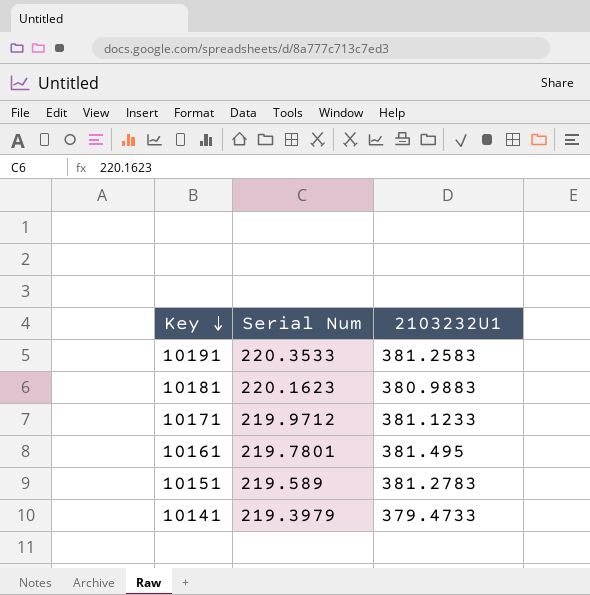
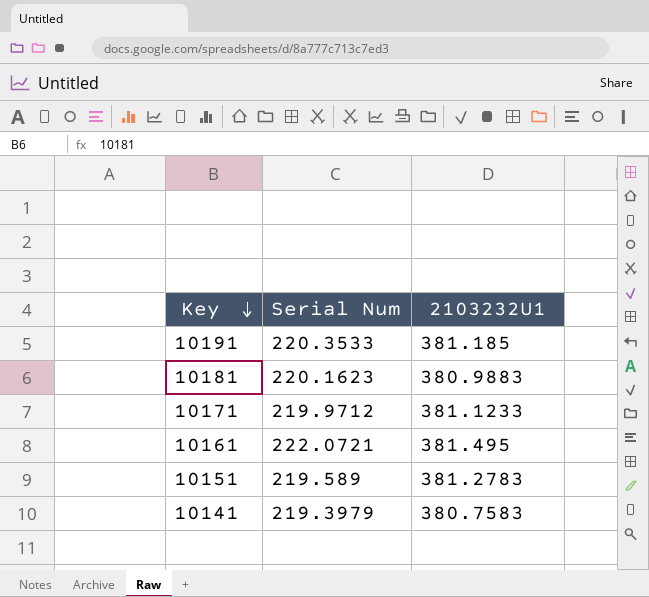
10191 | 2103232U1: 381.2583 -> 381.185
10161 | Serial Num: 219.7801 -> 222.0721
10141 | 2103232U1: 379.4733 -> 380.7583

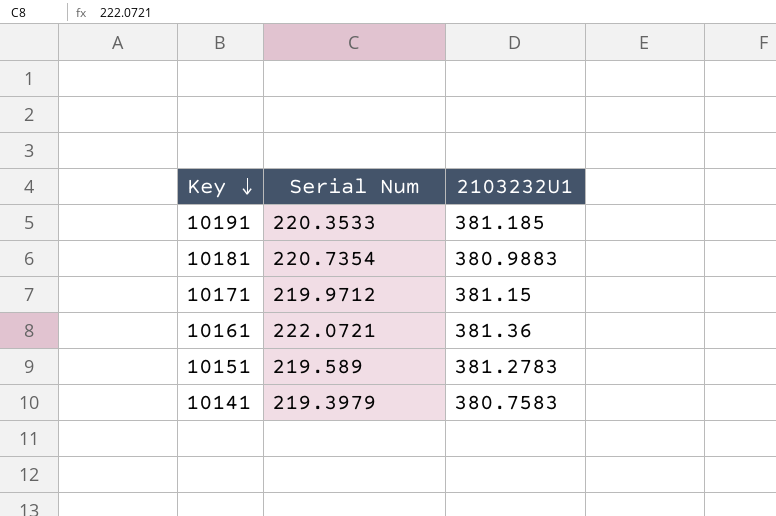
10181 | Serial Num: 220.1623 -> 220.7354
10171 | 2103232U1: 381.1233 -> 381.15
10161 | 2103232U1: 381.495 -> 381.36

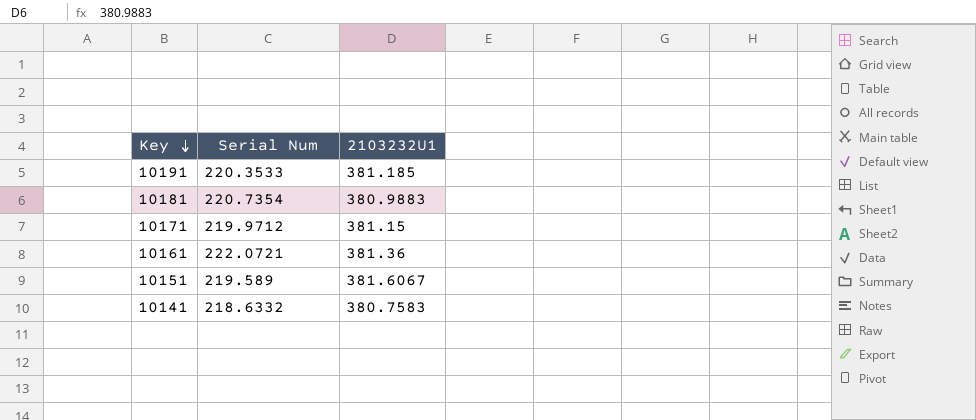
10151 | 2103232U1: 381.2783 -> 381.6067
10141 | Serial Num: 219.3979 -> 218.6332

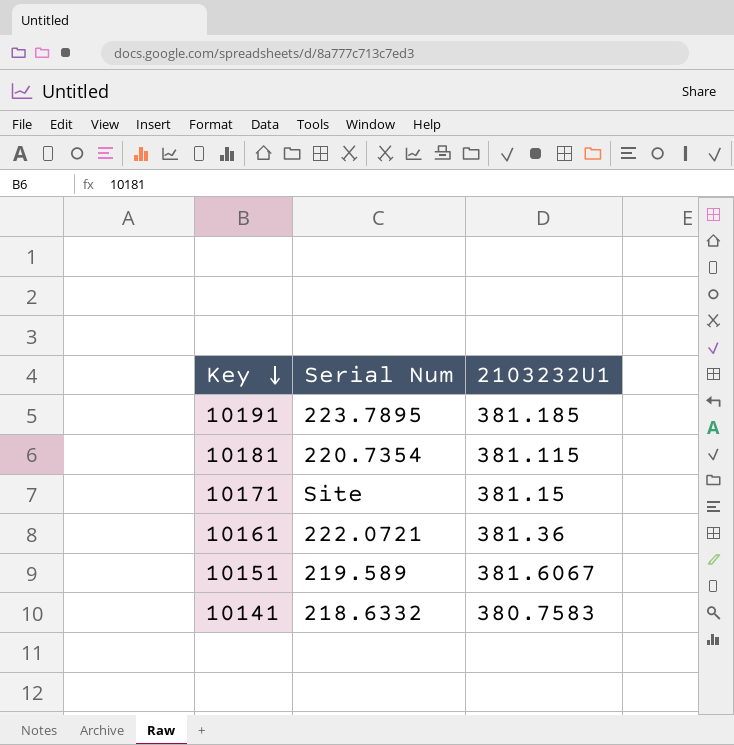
10191 | Serial Num: 220.3533 -> 223.7895
10181 | 2103232U1: 380.9883 -> 381.115
10171 | Serial Num: 219.9712 -> Site

